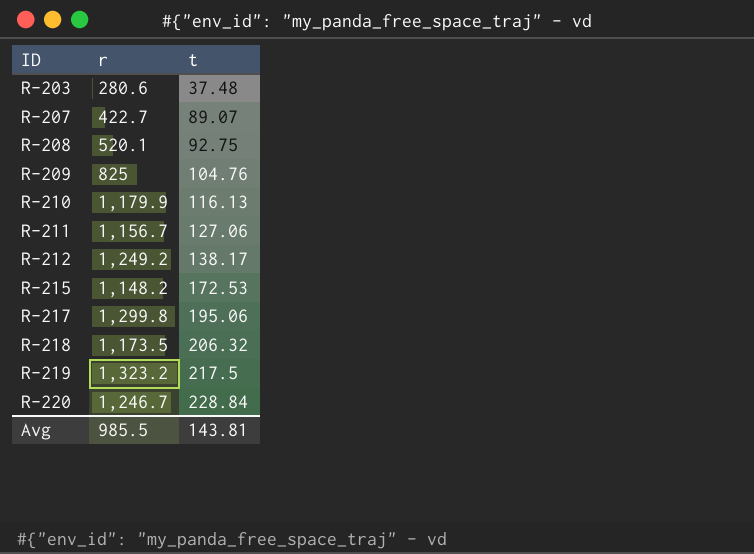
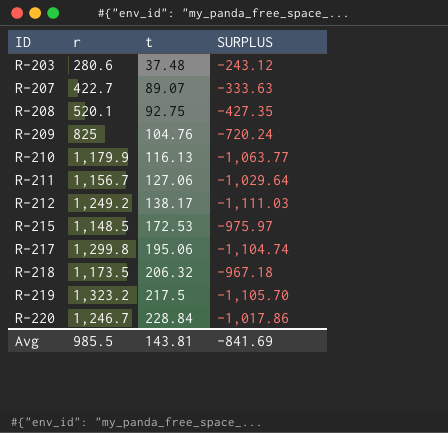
column SURPLUS | formula: none -> [t] - [r]
R-215 | r: 1,148.2 -> 1,148.5

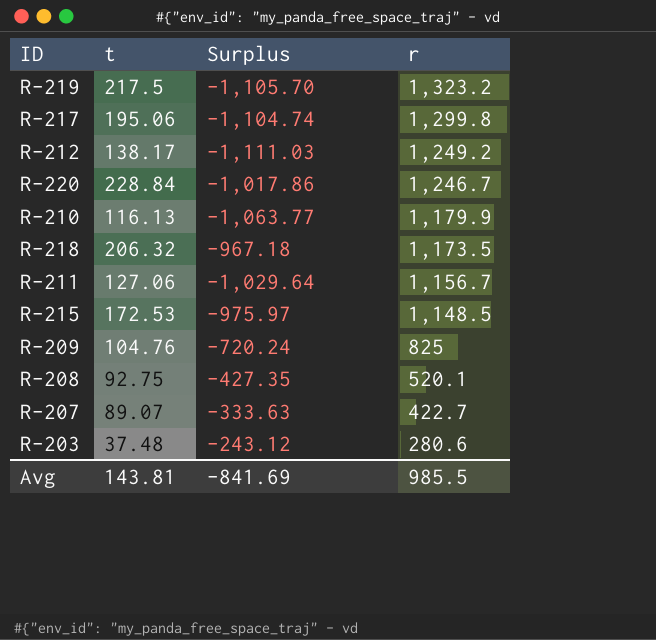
row order: ID ascending -> r descending
column name: SURPLUS -> Surplus
column r | position: 2 -> 4

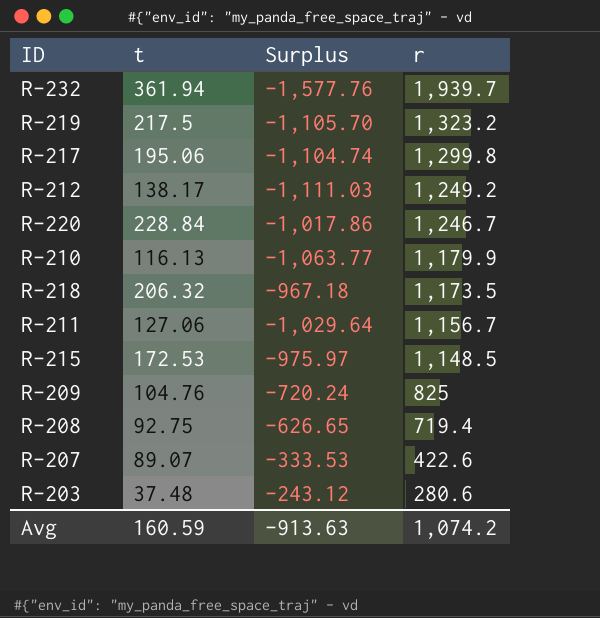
row R-232: none -> 361.94 | -1,577.76 | 1,939.7
R-208 | Surplus: -427.35 -> -626.65
R-208 | r: 520.1 -> 719.4
R-207 | Surplus: -333.63 -> -333.53
R-207 | r: 422.7 -> 422.6
Avg | t: 143.81 -> 160.59
Avg | Surplus: -841.69 -> -913.63
Avg | r: 985.5 -> 1,074.2

